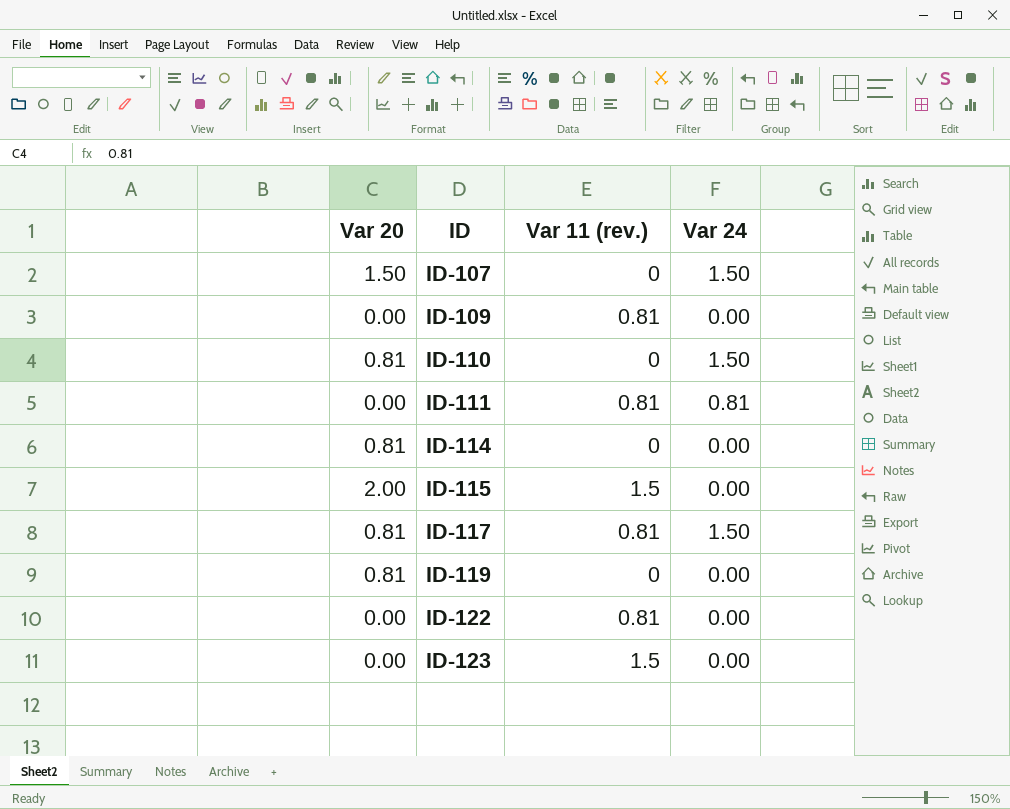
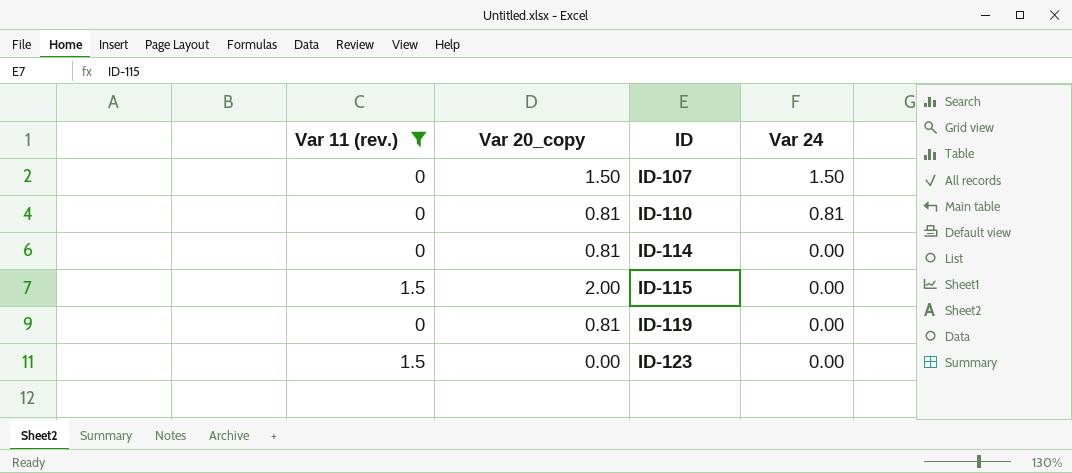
filter: none -> Var 11 (rev.) != 0.81
column Var 11 (rev.) | position: 3 -> 1
column name: Var 20 -> Var 20_copy
ID-110 | Var 24: 1.50 -> 0.81

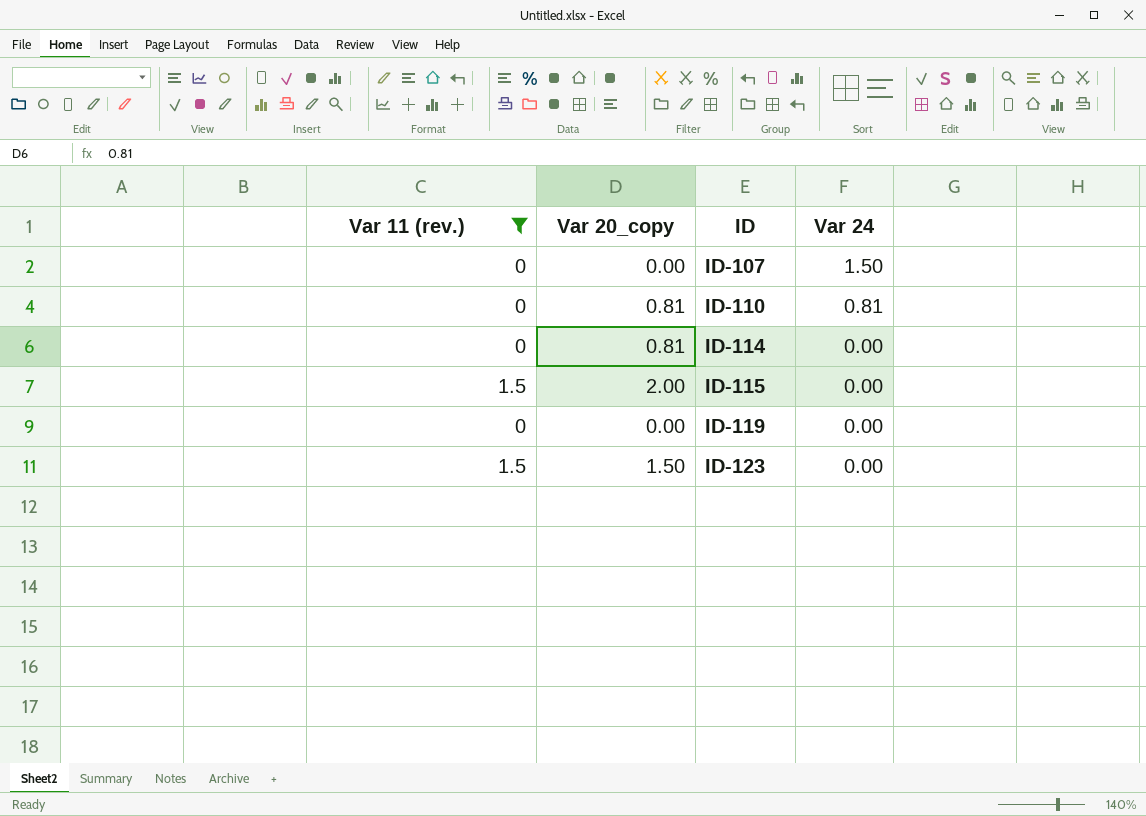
ID-107 | Var 20_copy: 1.50 -> 0.00
ID-119 | Var 20_copy: 0.81 -> 0.00
ID-123 | Var 20_copy: 0.00 -> 1.50

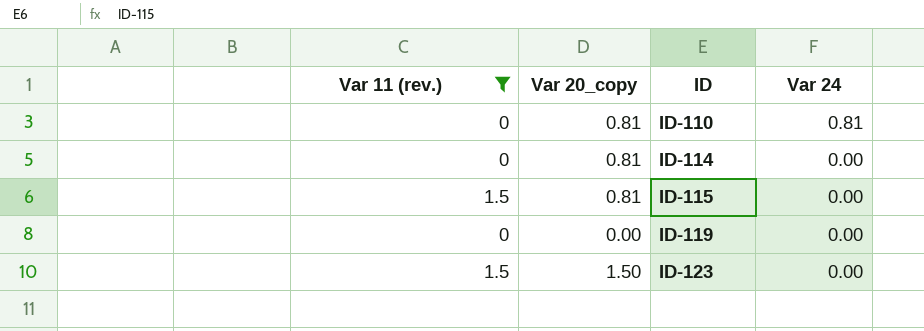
row ID-107: 0 | 0.00 | 1.50 -> none
ID-115 | Var 20_copy: 2.00 -> 0.81

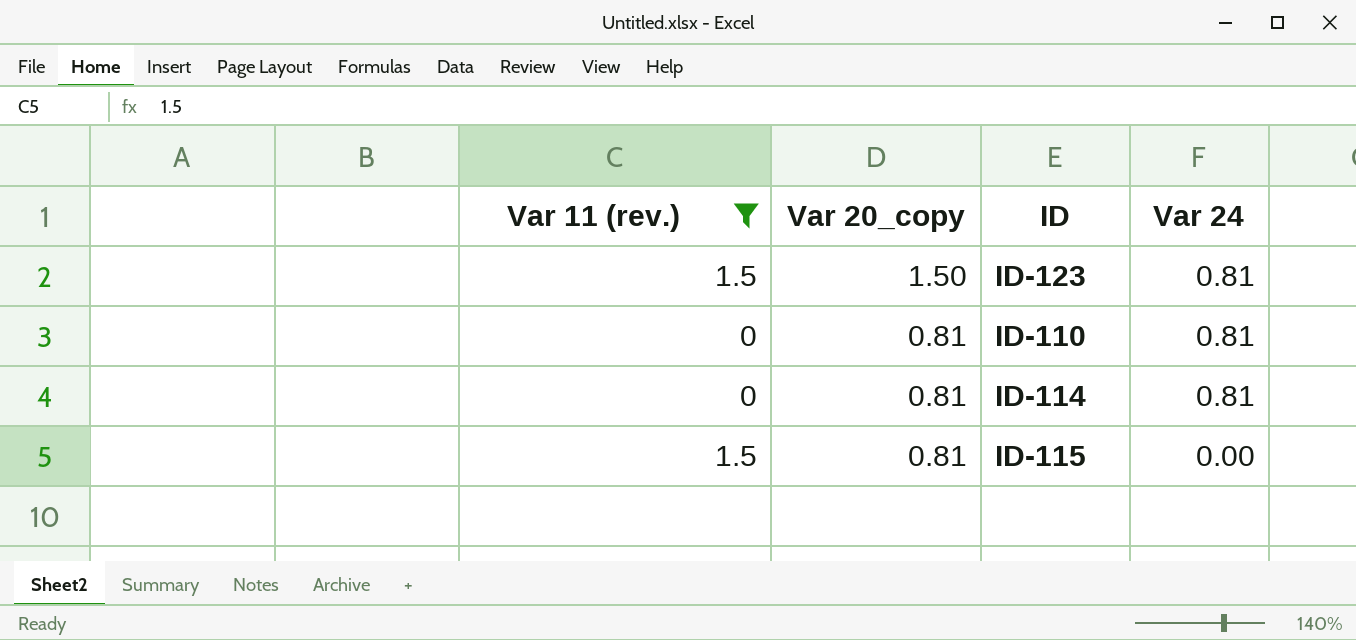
row order: ID ascending -> Var 20_copy descending
row ID-119: 0 | 0.00 | 0.00 -> none
ID-123 | Var 24: 0.00 -> 0.81
ID-114 | Var 24: 0.00 -> 0.81

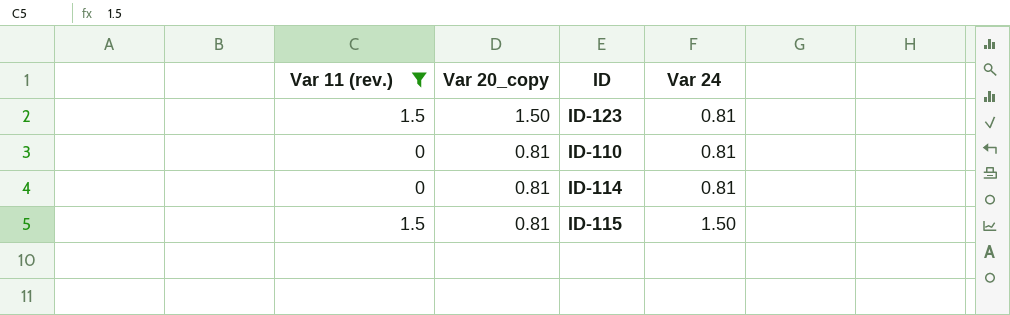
ID-115 | Var 24: 0.00 -> 1.50

